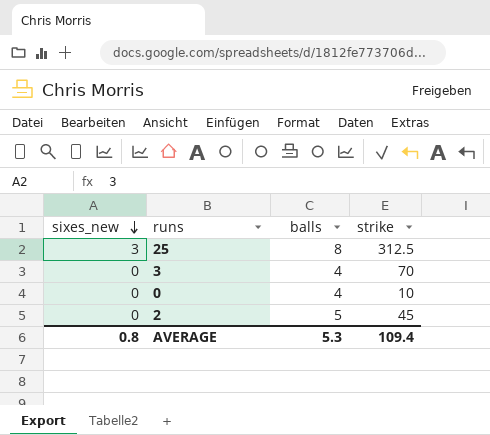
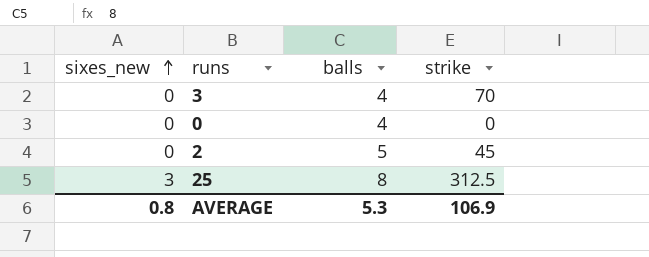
row order: sixes_new descending -> sixes_new ascending
0 | strike: 10 -> 0
AVERAGE | strike: 109.4 -> 106.9

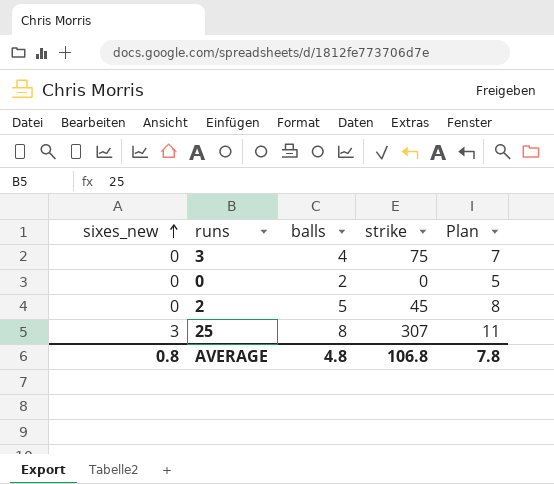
column Plan | formula: none -> [balls] + 3
3 | strike: 70 -> 75
0 | balls: 4 -> 2
25 | strike: 312.5 -> 307
AVERAGE | balls: 5.3 -> 4.8
AVERAGE | strike: 106.9 -> 106.8

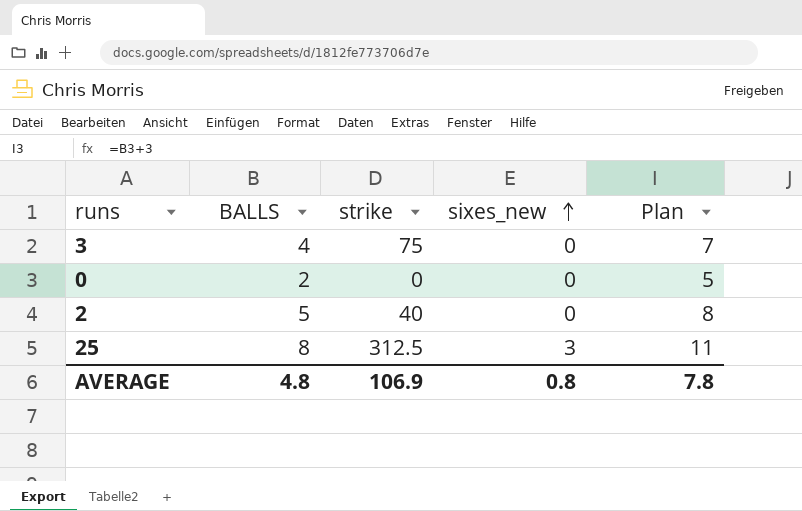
column name: balls -> BALLS
column sixes_new | position: 1 -> 4
2 | strike: 45 -> 40
25 | strike: 307 -> 312.5
AVERAGE | strike: 106.8 -> 106.9

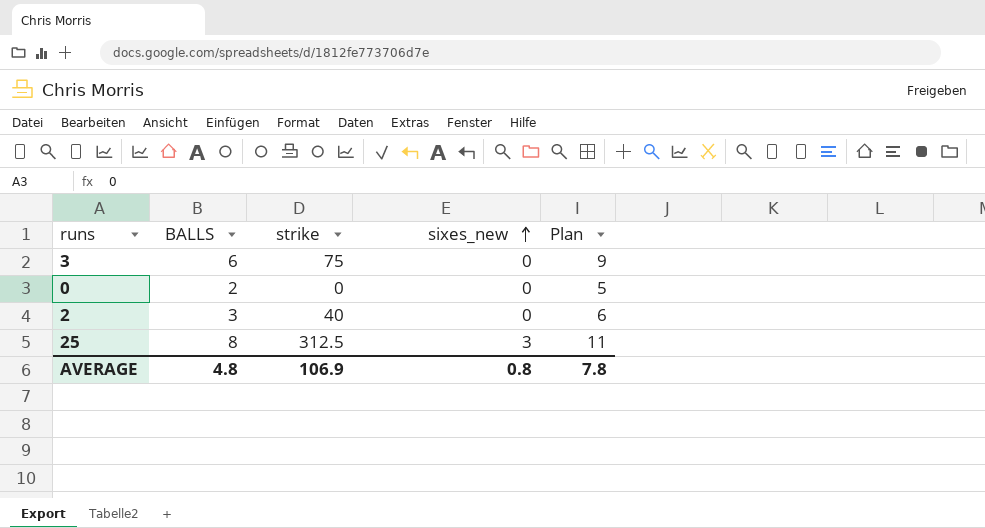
3 | BALLS: 4 -> 6
3 | Plan: 7 -> 9
2 | BALLS: 5 -> 3
2 | Plan: 8 -> 6

